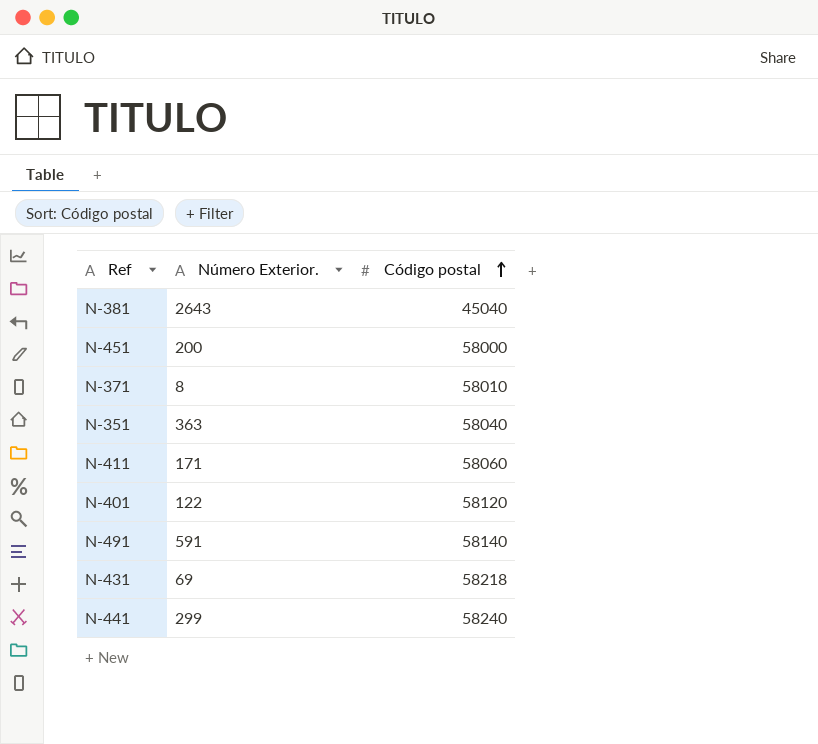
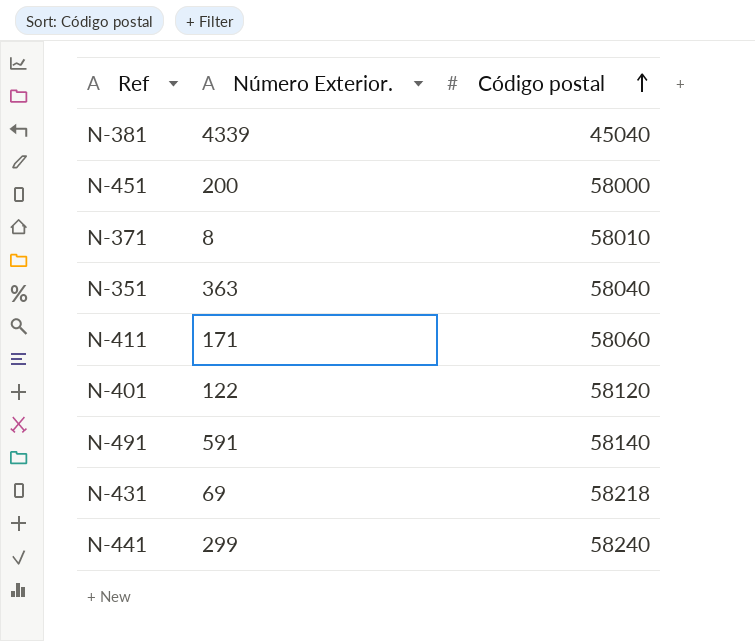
N-381 | Número Exterior.: 2643 -> 4339

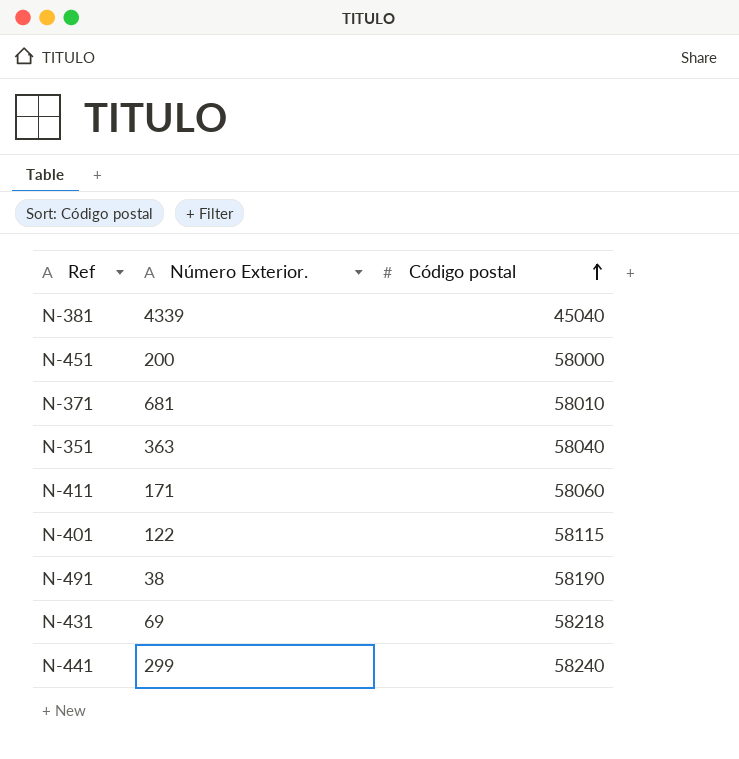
N-371 | Número Exterior.: 8 -> 681
N-401 | Código postal: 58120 -> 58115
N-491 | Número Exterior.: 591 -> 38
N-491 | Código postal: 58140 -> 58190

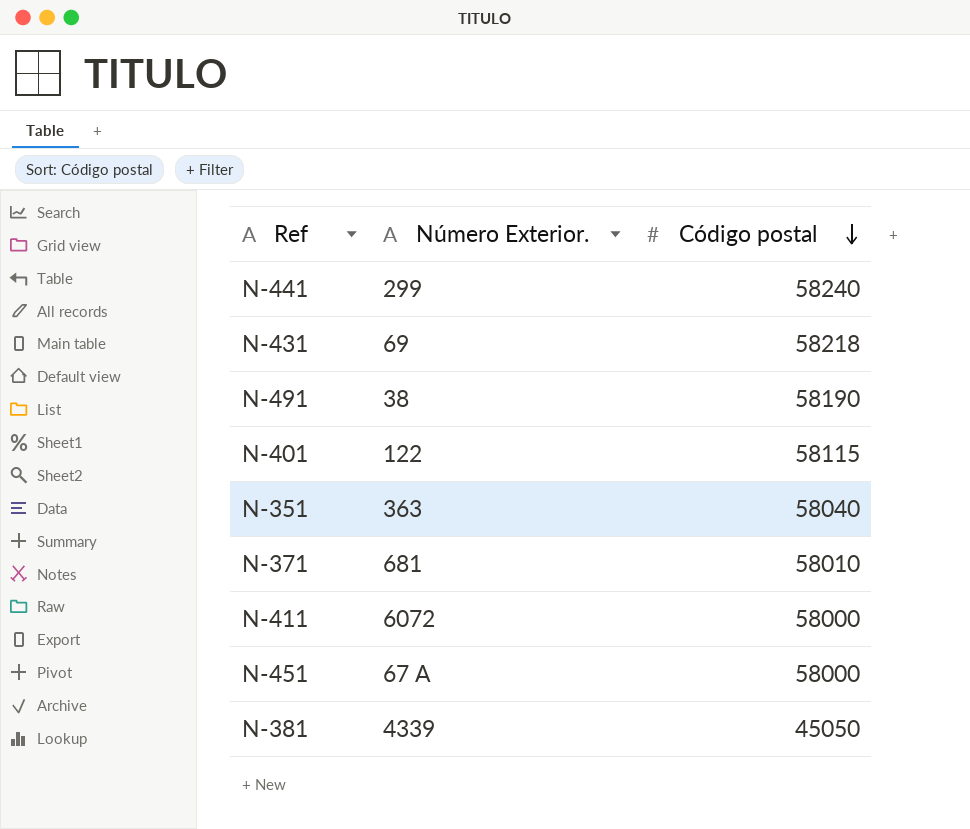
row order: Código postal ascending -> Código postal descending
N-411 | Número Exterior.: 171 -> 6072
N-411 | Código postal: 58060 -> 58000
N-451 | Número Exterior.: 200 -> 67 A
N-381 | Código postal: 45040 -> 45050

